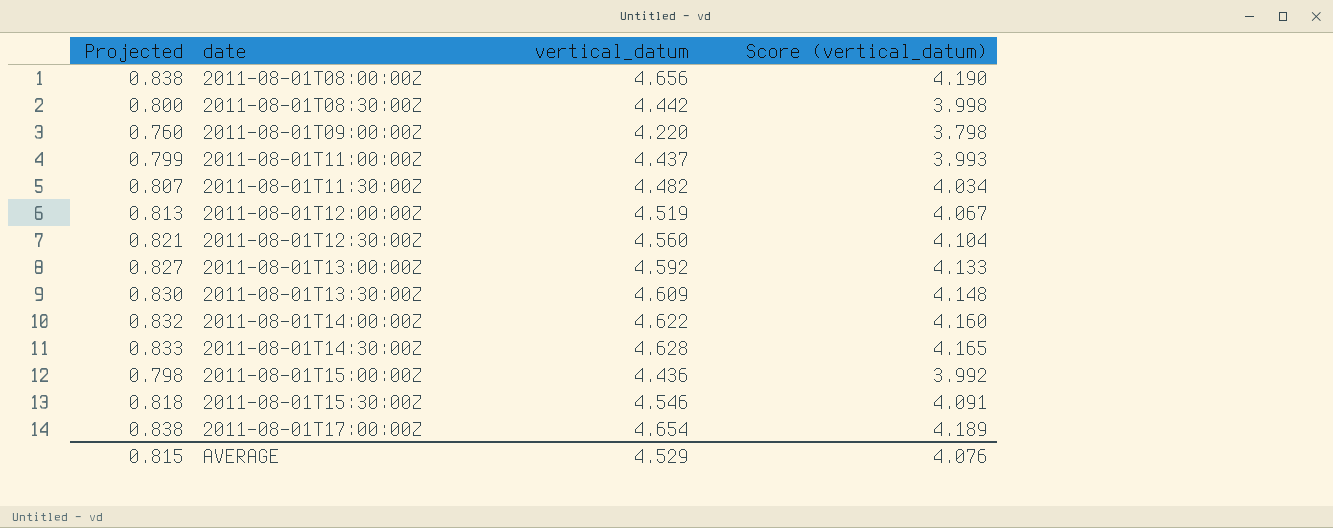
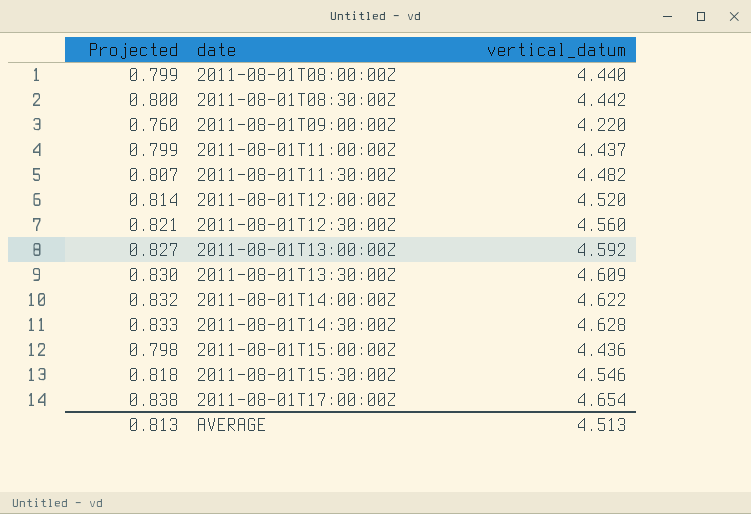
column Score (vertical_datum) | formula: [vertical_datum] * 0.9 -> none
2011-08-01T08:00:00Z | Projected: 0.838 -> 0.799
2011-08-01T08:00:00Z | vertical_datum: 4.656 -> 4.440
2011-08-01T12:00:00Z | Projected: 0.813 -> 0.814
2011-08-01T12:00:00Z | vertical_datum: 4.519 -> 4.520
AVERAGE | Projected: 0.815 -> 0.813
AVERAGE | vertical_datum: 4.529 -> 4.513

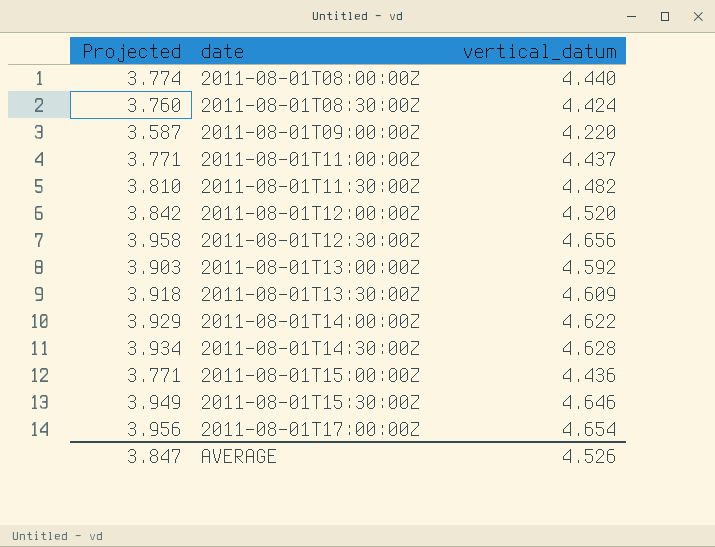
column Projected | formula: [vertical_datum] * 0.18 -> [vertical_datum] * 0.85
2011-08-01T08:30:00Z | vertical_datum: 4.442 -> 4.424
2011-08-01T12:30:00Z | vertical_datum: 4.560 -> 4.656
2011-08-01T15:30:00Z | vertical_datum: 4.546 -> 4.646
AVERAGE | Projected: 0.813 -> 3.847
AVERAGE | vertical_datum: 4.513 -> 4.526

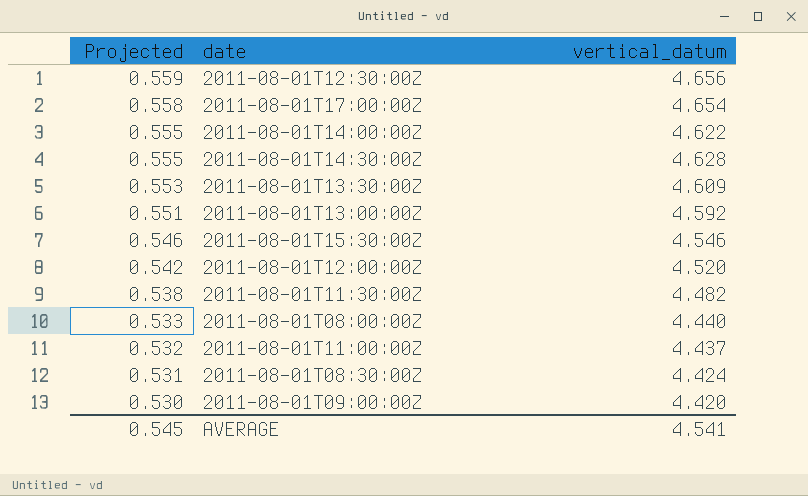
row order: date ascending -> Projected descending
column Projected | formula: [vertical_datum] * 0.85 -> [vertical_datum] * 0.12
row 2011-08-01T15:00:00Z: 3.771 | 4.436 -> none
2011-08-01T15:30:00Z | vertical_datum: 4.646 -> 4.546
2011-08-01T09:00:00Z | vertical_datum: 4.220 -> 4.420
AVERAGE | Projected: 3.847 -> 0.545
AVERAGE | vertical_datum: 4.526 -> 4.541

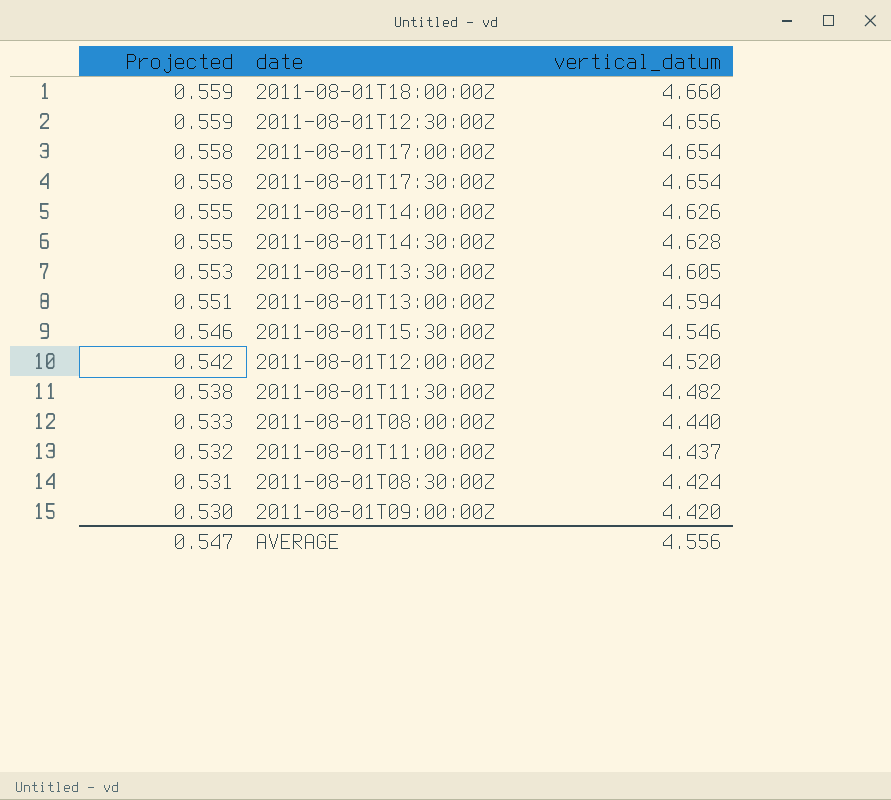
row 2011-08-01T18:00:00Z: none -> 0.559 | 4.660
row 2011-08-01T17:30:00Z: none -> 0.558 | 4.654
2011-08-01T14:00:00Z | vertical_datum: 4.622 -> 4.626
2011-08-01T13:30:00Z | vertical_datum: 4.609 -> 4.605
2011-08-01T13:00:00Z | vertical_datum: 4.592 -> 4.594
AVERAGE | Projected: 0.545 -> 0.547
AVERAGE | vertical_datum: 4.541 -> 4.556

